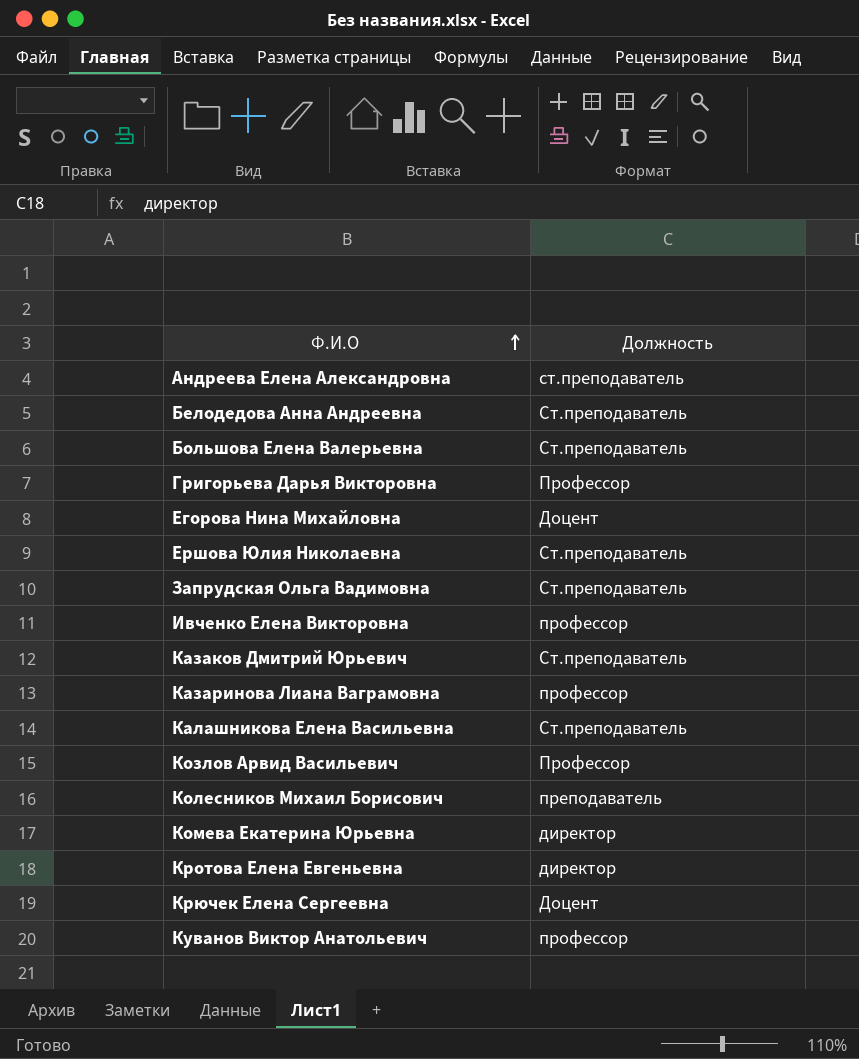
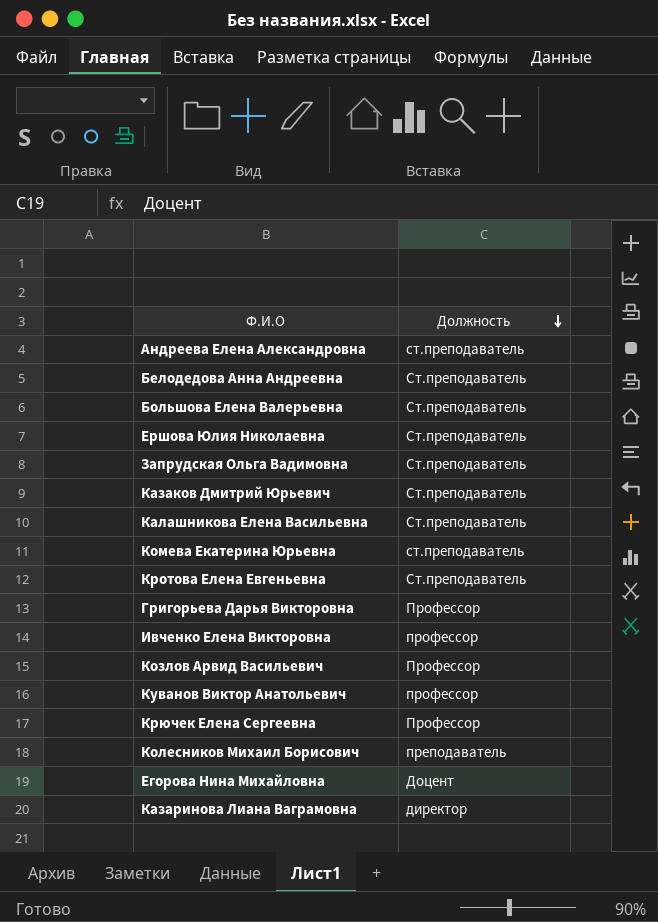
row order: Ф.И.О ascending -> Должность descending
Комева Екатерина Юрьевна | Должность: директор -> ст.преподаватель
Кротова Елена Евгеньевна | Должность: директор -> Ст.преподаватель
Крючек Елена Сергеевна | Должность: Доцент -> Профессор
Казаринова Лиана Ваграмовна | Должность: профессор -> директор

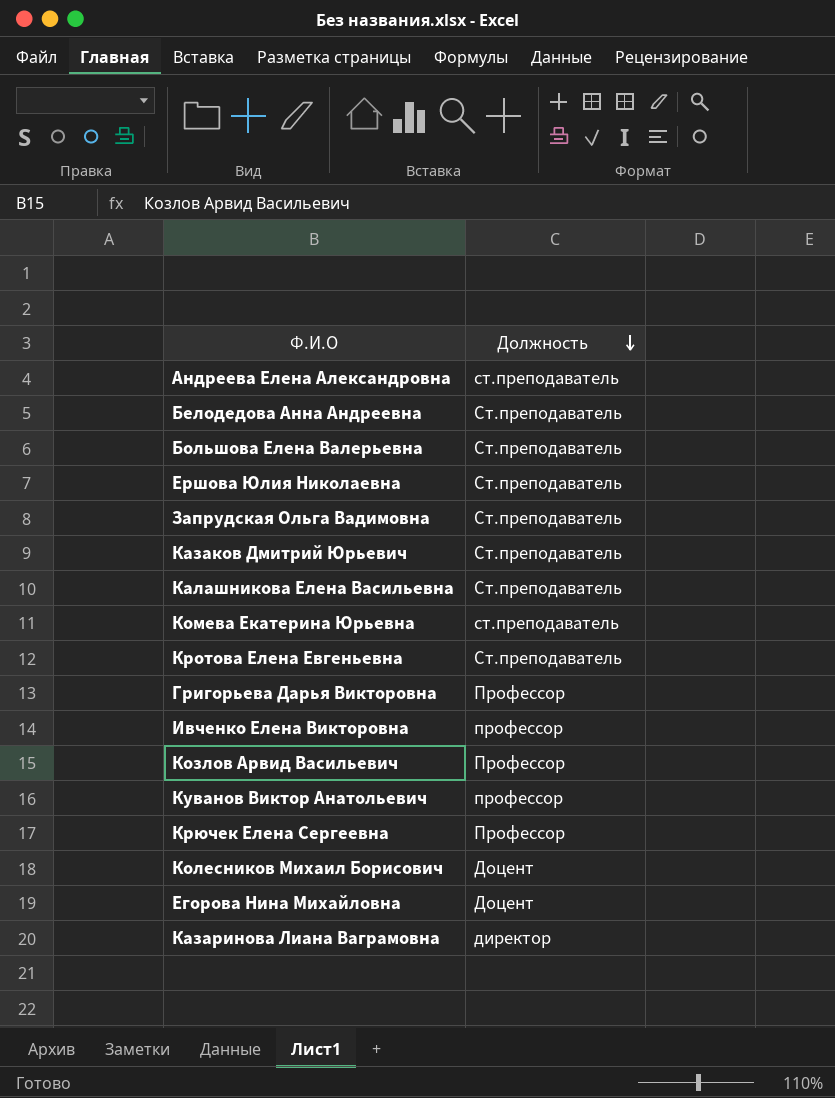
Колесников Михаил Борисович | Должность: преподаватель -> Доцент

